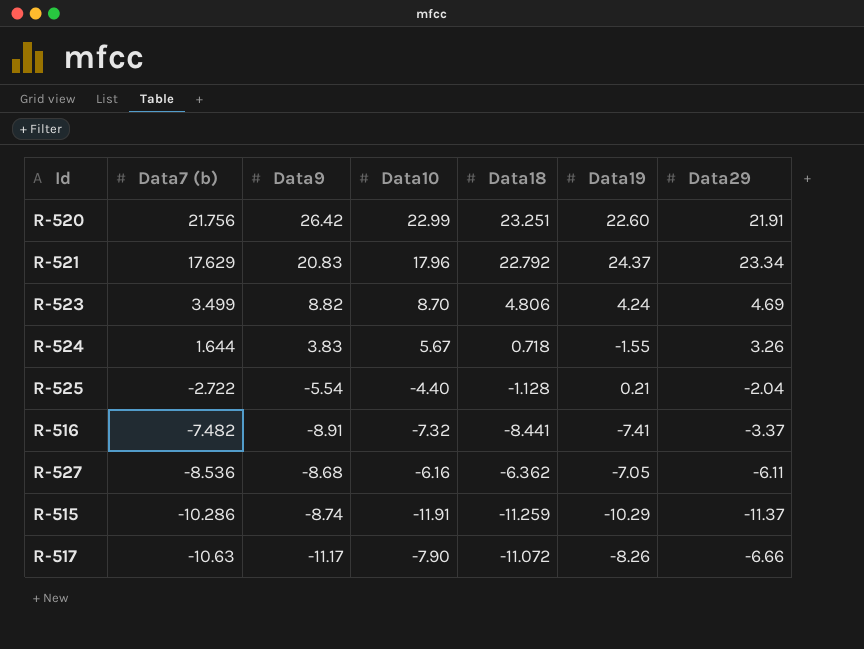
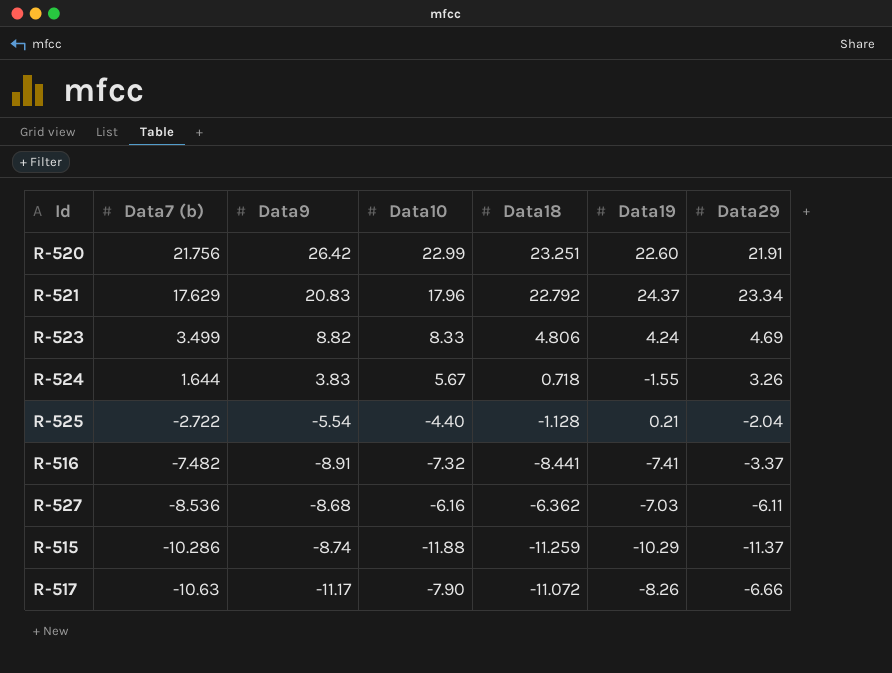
R-523 | Data10: 8.70 -> 8.33
R-527 | Data19: -7.05 -> -7.03
R-515 | Data10: -11.91 -> -11.88

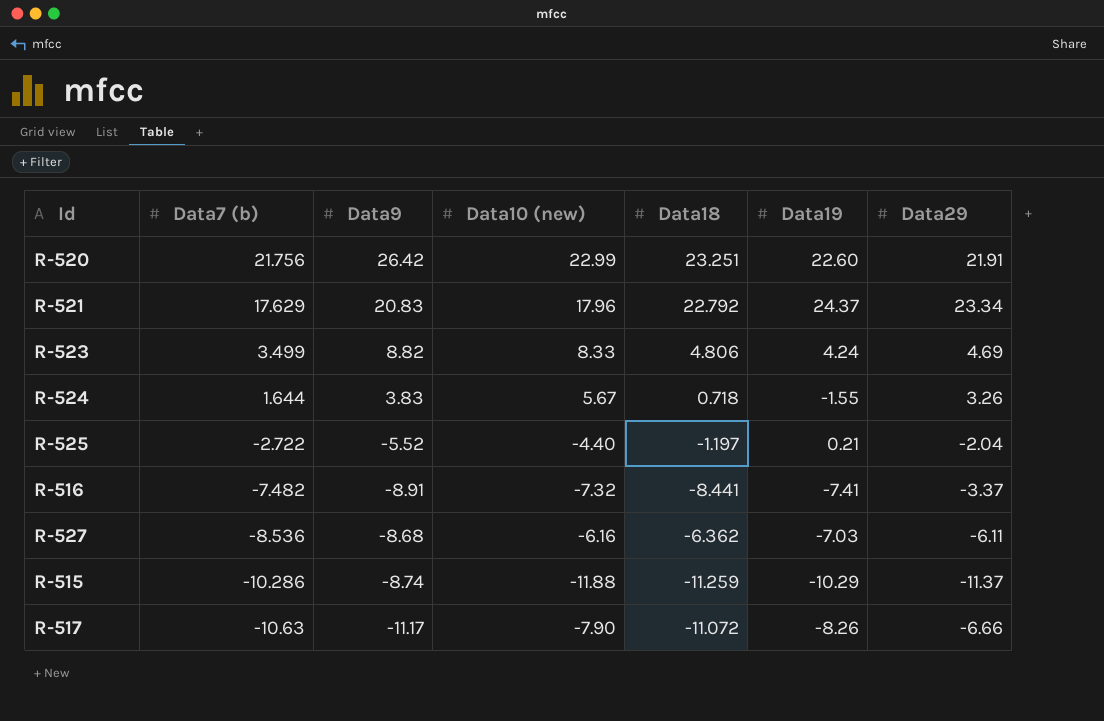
column name: Data10 -> Data10 (new)
R-525 | Data9: -5.54 -> -5.52
R-525 | Data18: -1.128 -> -1.197

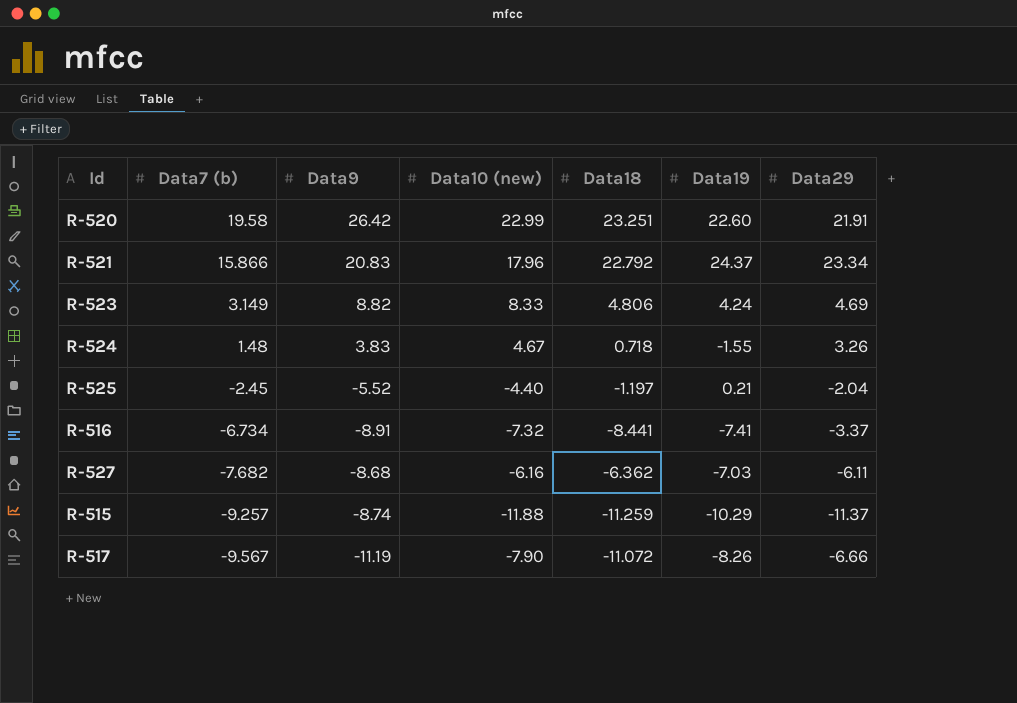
R-520 | Data7 (b): 21.756 -> 19.58
R-521 | Data7 (b): 17.629 -> 15.866
R-523 | Data7 (b): 3.499 -> 3.149
R-524 | Data7 (b): 1.644 -> 1.48
R-524 | Data10 (new): 5.67 -> 4.67
R-525 | Data7 (b): -2.722 -> -2.45
R-516 | Data7 (b): -7.482 -> -6.734
R-527 | Data7 (b): -8.536 -> -7.682
R-515 | Data7 (b): -10.286 -> -9.257
R-517 | Data7 (b): -10.63 -> -9.567
R-517 | Data9: -11.17 -> -11.19

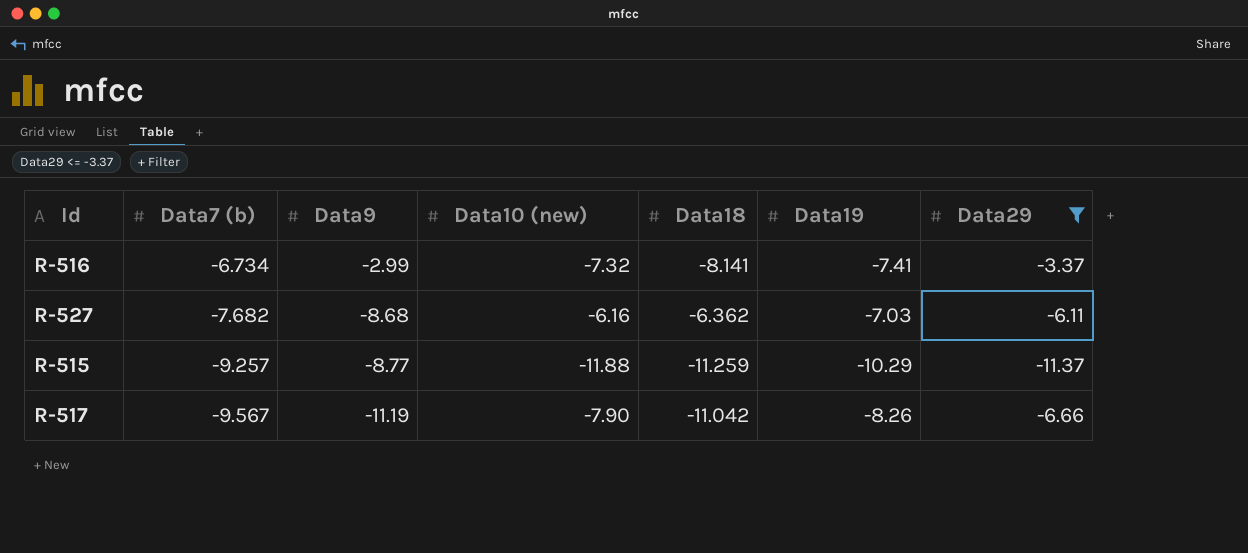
filter: none -> Data29 <= -3.37
R-516 | Data9: -8.91 -> -2.99
R-516 | Data18: -8.441 -> -8.141
R-515 | Data9: -8.74 -> -8.77
R-517 | Data18: -11.072 -> -11.042

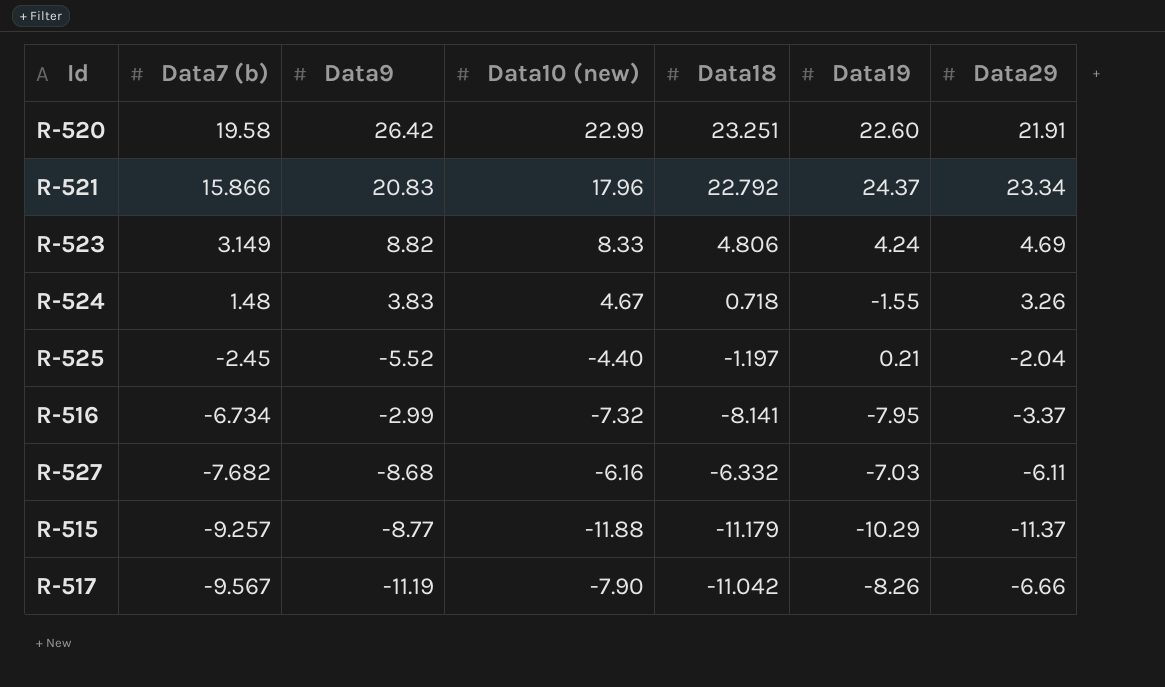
filter: Data29 <= -3.37 -> none
R-516 | Data19: -7.41 -> -7.95
R-527 | Data18: -6.362 -> -6.332
R-515 | Data18: -11.259 -> -11.179

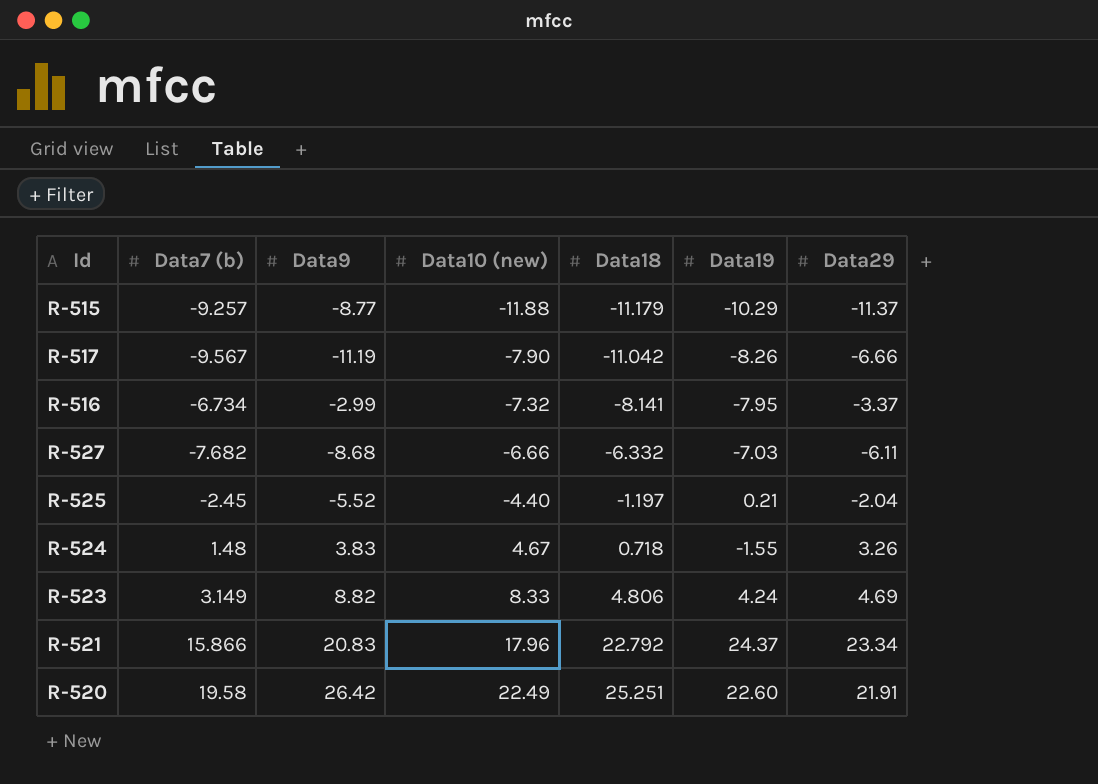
row order: Data7 (b) descending -> Data10 (new) ascending
R-527 | Data10 (new): -6.16 -> -6.66
R-520 | Data10 (new): 22.99 -> 22.49
R-520 | Data18: 23.251 -> 25.251

